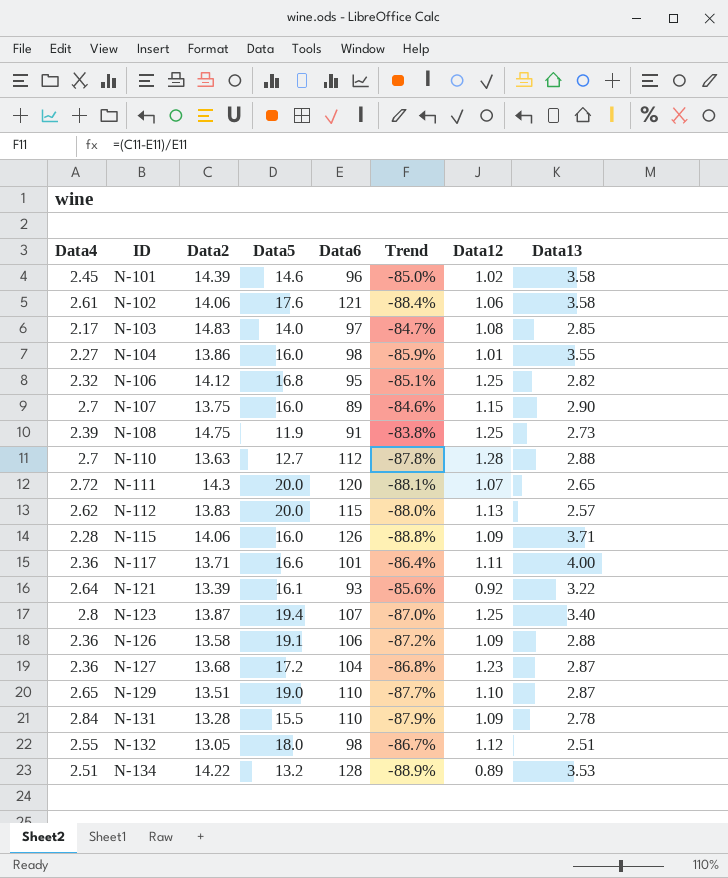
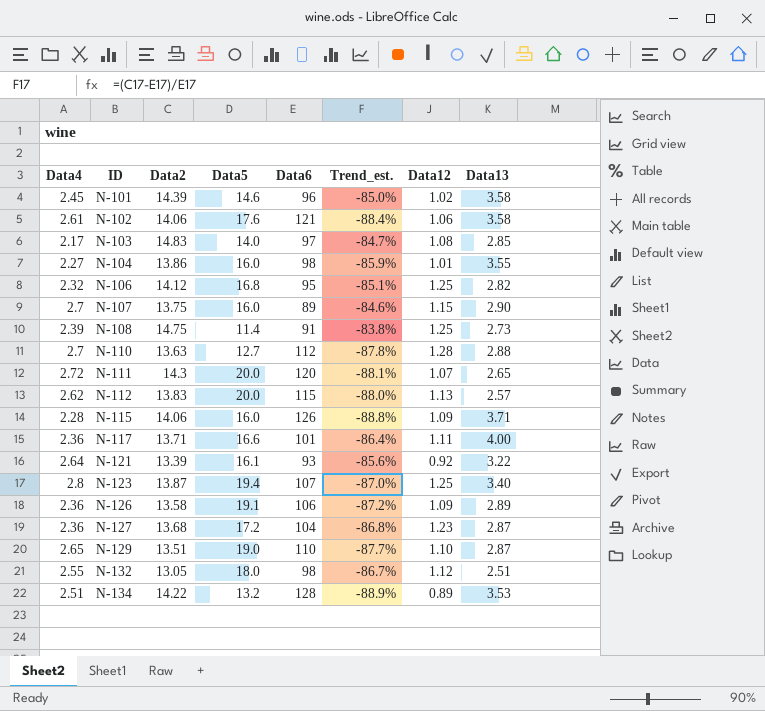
column name: Trend -> Trend_est.
row N-131: 2.84 | 13.28 | 15.5 | 110 | -87.9% | 1.09 | 2.78 -> none
N-108 | Data5: 11.9 -> 11.4
N-126 | Data13: 2.88 -> 2.89

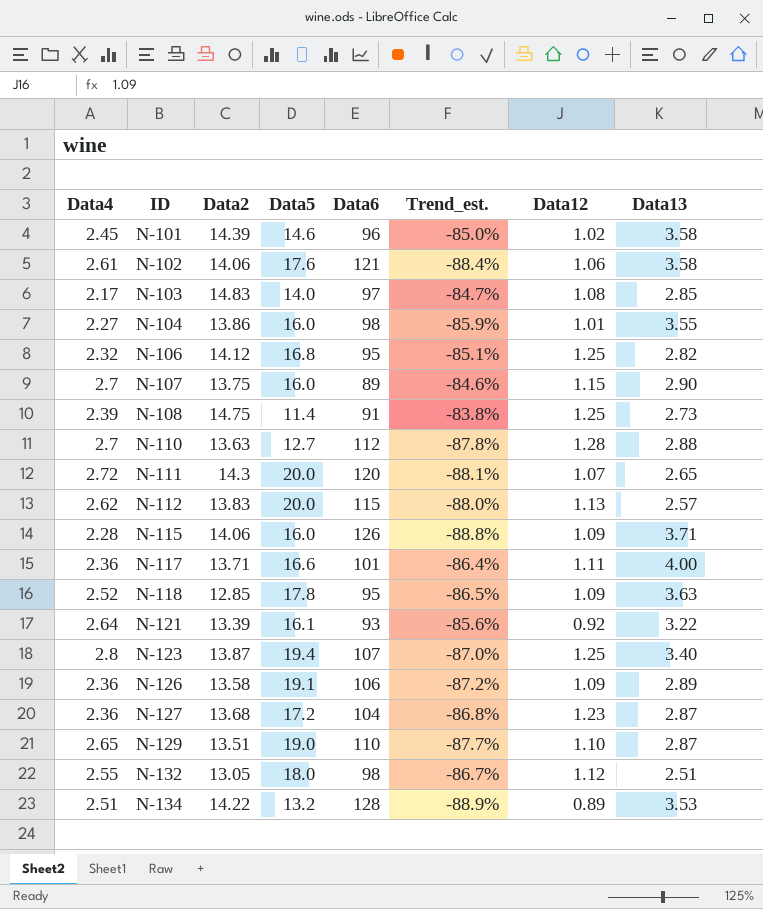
row N-118: none -> 2.52 | 12.85 | 17.8 | 95 | -86.5% | 1.09 | 3.63

